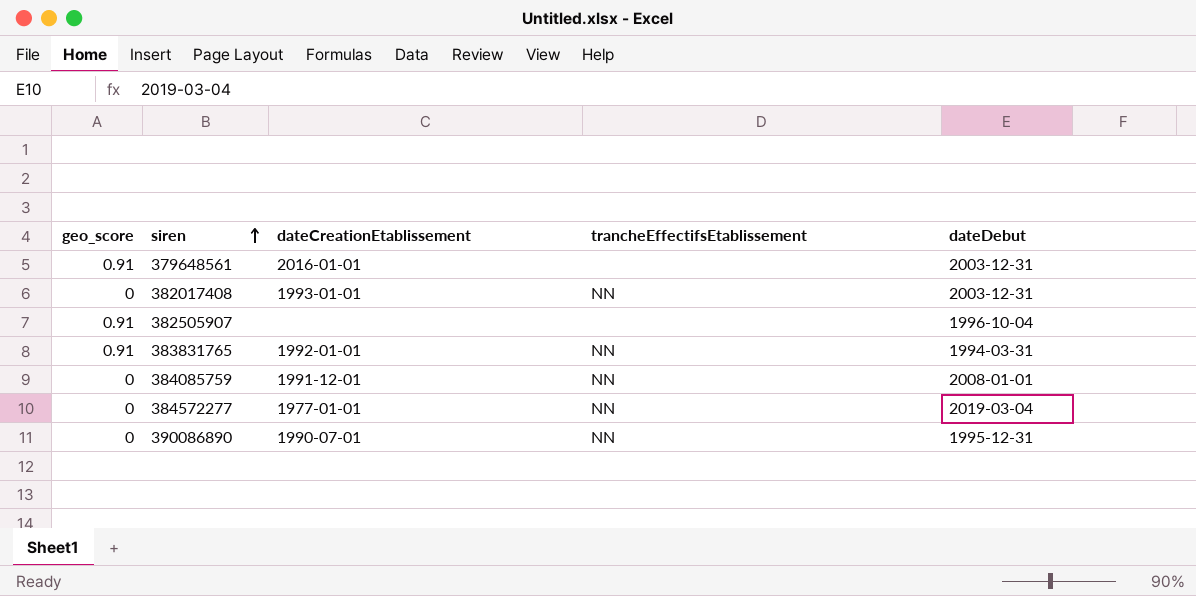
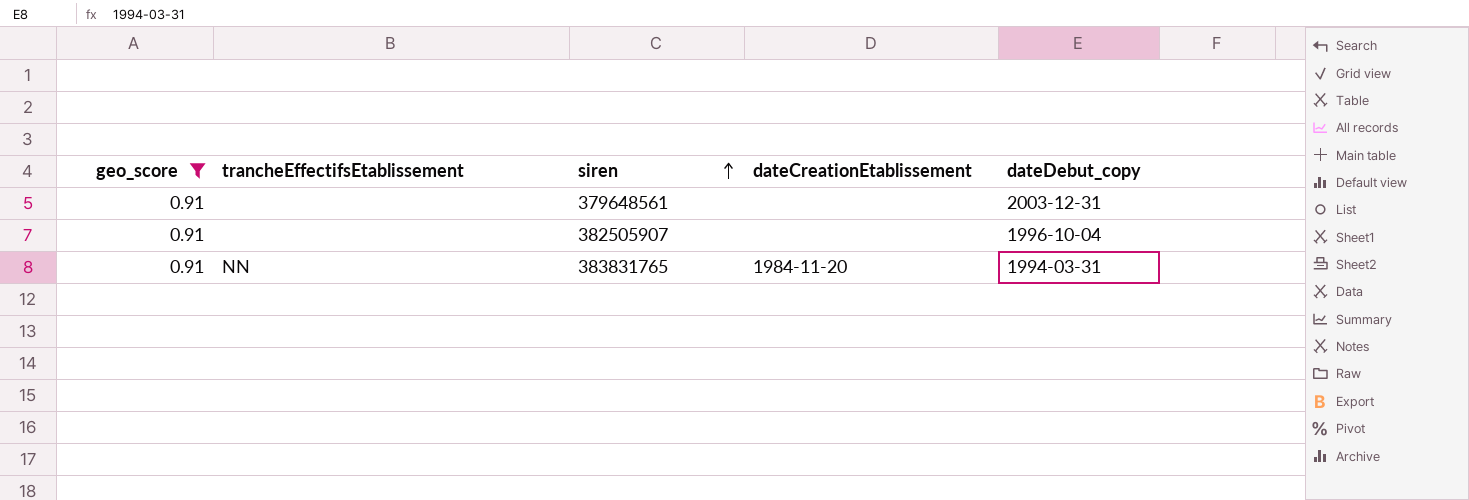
filter: none -> geo_score = 0.91
column trancheEffectifsEtablissement | position: 4 -> 2
column name: dateDebut -> dateDebut_copy
379648561 | dateCreationEtablissement: 2016-01-01 -> none
383831765 | dateCreationEtablissement: 1992-01-01 -> 1984-11-20

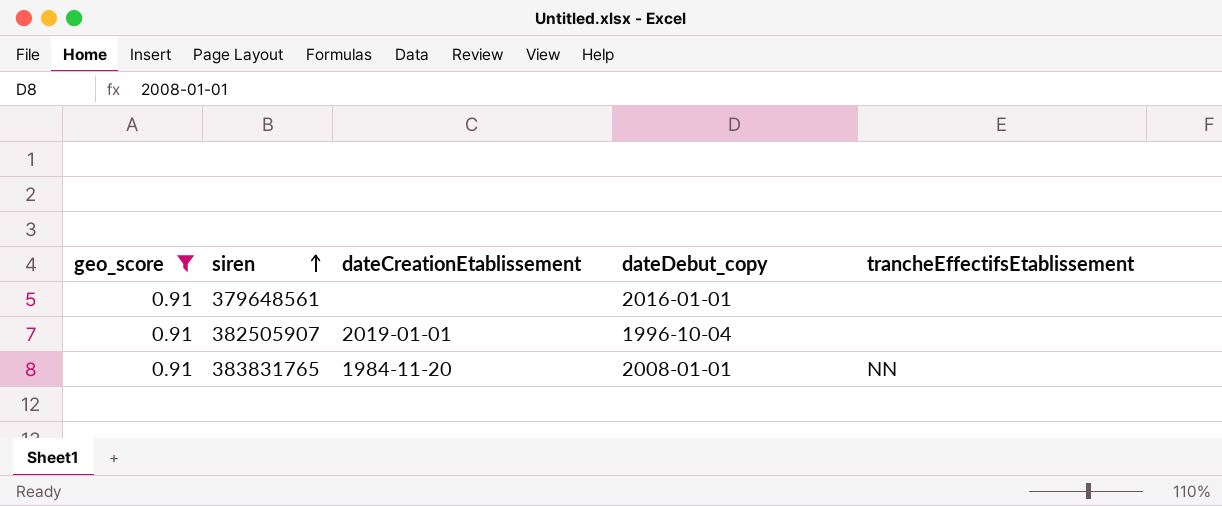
column trancheEffectifsEtablissement | position: 2 -> 5
379648561 | dateDebut_copy: 2003-12-31 -> 2016-01-01
382505907 | dateCreationEtablissement: none -> 2019-01-01
383831765 | dateDebut_copy: 1994-03-31 -> 2008-01-01

